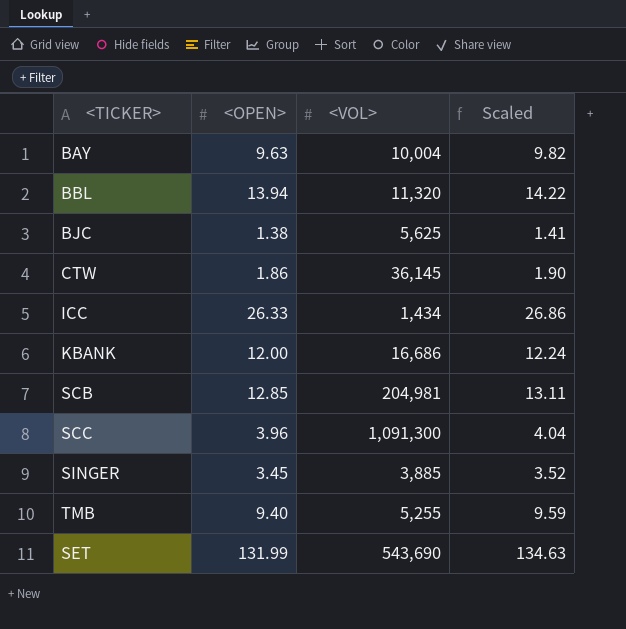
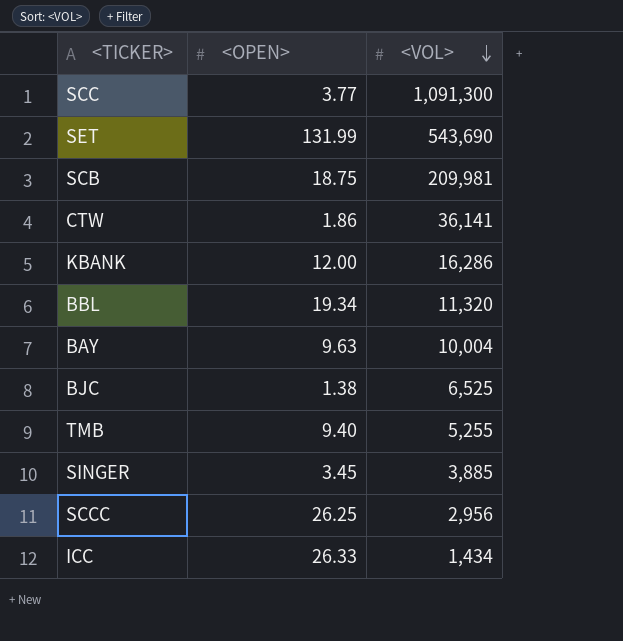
row order: none -> <VOL> descending
column Scaled | formula: [<OPEN>] * 1.02 -> none
SCC | <OPEN>: 3.96 -> 3.77
SCB | <OPEN>: 12.85 -> 18.75
SCB | <VOL>: 204,981 -> 209,981
CTW | <VOL>: 36,145 -> 36,141
KBANK | <VOL>: 16,686 -> 16,286
BBL | <OPEN>: 13.94 -> 19.34
BJC | <VOL>: 5,625 -> 6,525
row SCCC: none -> 26.25 | 2,956

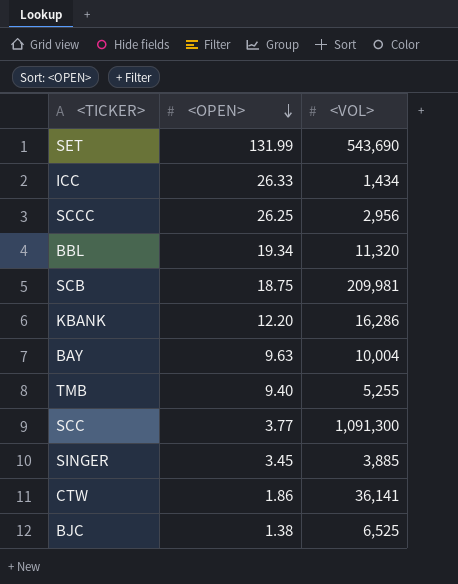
row order: <VOL> descending -> <OPEN> descending
KBANK | <OPEN>: 12.00 -> 12.20

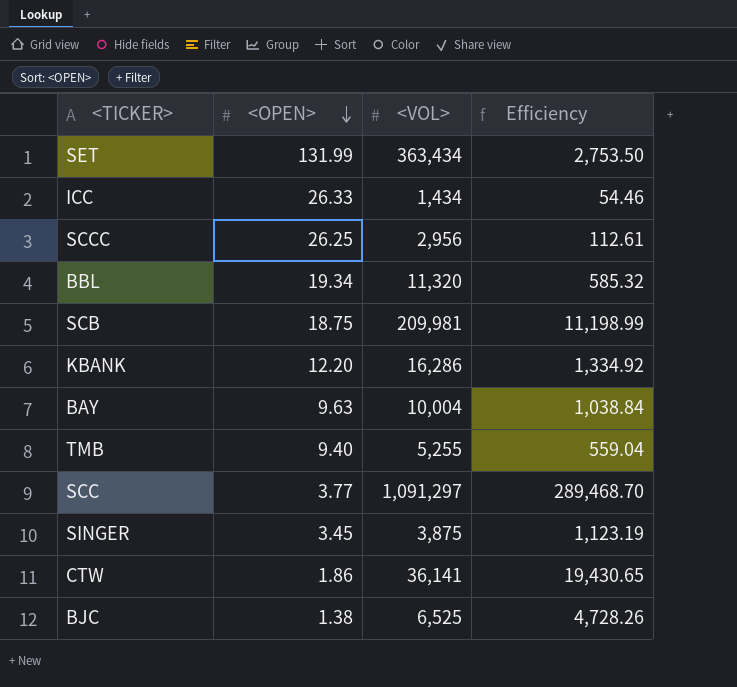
column Efficiency | formula: none -> [<VOL>] / [<OPEN>]
SET | <VOL>: 543,690 -> 363,434
SCC | <VOL>: 1,091,300 -> 1,091,297
SINGER | <VOL>: 3,885 -> 3,875

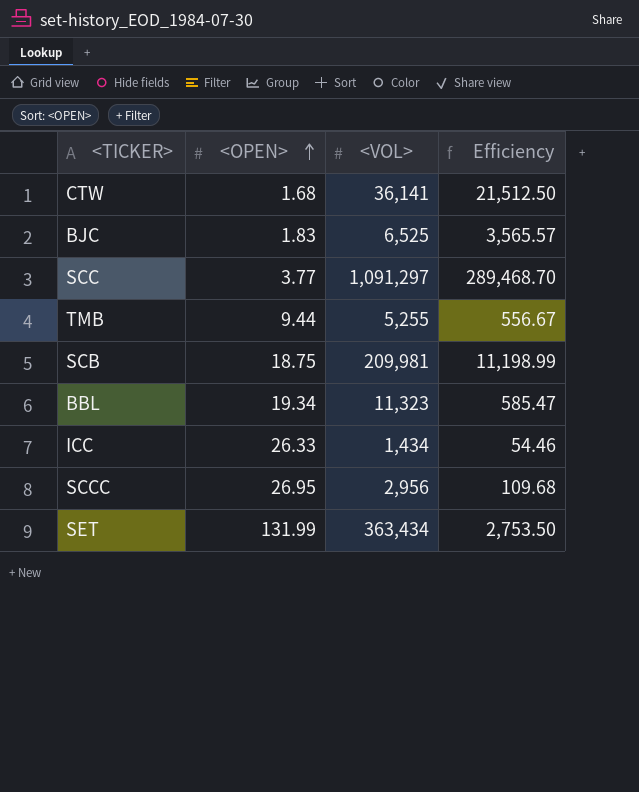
row order: <OPEN> descending -> <OPEN> ascending
row KBANK: 12.20 | 16,286 | 1,334.92 -> none
row BAY: 9.63 | 10,004 | 1,038.84 -> none
row SINGER: 3.45 | 3,875 | 1,123.19 -> none
CTW | <OPEN>: 1.86 -> 1.68
CTW | Efficiency: 19,430.65 -> 21,512.50
BJC | <OPEN>: 1.38 -> 1.83
BJC | Efficiency: 4,728.26 -> 3,565.57
TMB | <OPEN>: 9.40 -> 9.44
TMB | Efficiency: 559.04 -> 556.67
BBL | <VOL>: 11,320 -> 11,323
BBL | Efficiency: 585.32 -> 585.47
SCCC | <OPEN>: 26.25 -> 26.95
SCCC | Efficiency: 112.61 -> 109.68

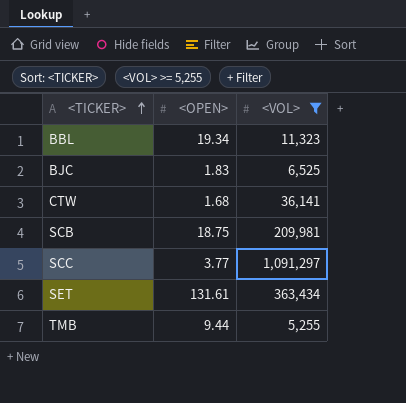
filter: none -> <VOL> >= 5,255
row order: <OPEN> ascending -> <TICKER> ascending
column Efficiency | formula: [<VOL>] / [<OPEN>] -> none
SET | <OPEN>: 131.99 -> 131.61

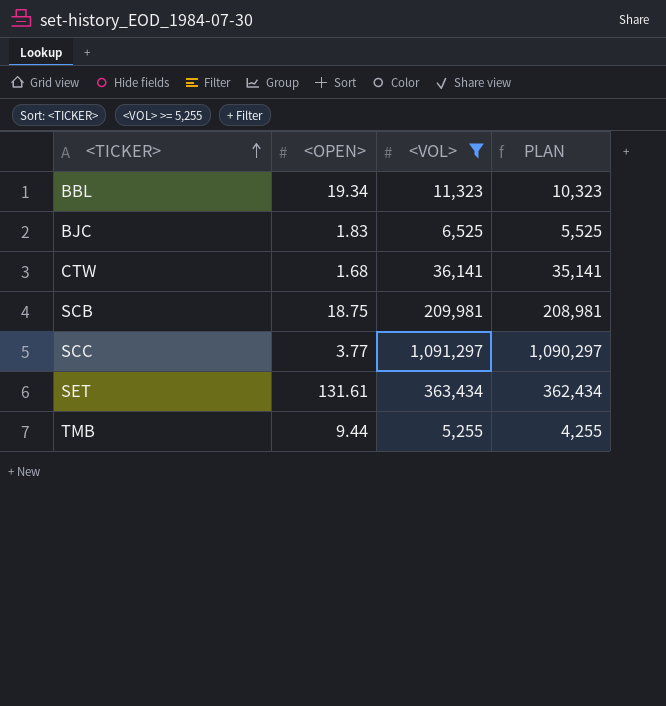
column PLAN | formula: none -> [<VOL>] - 1000

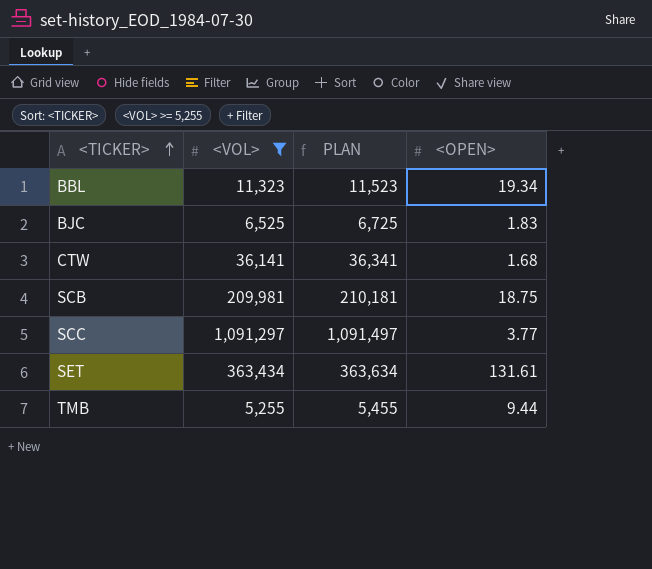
column PLAN | formula: [<VOL>] - 1000 -> [<VOL>] + 200
column <OPEN> | position: 2 -> 4

